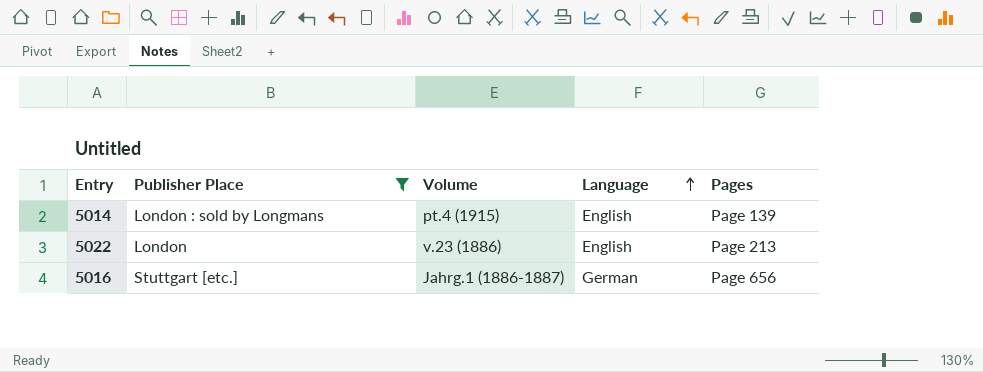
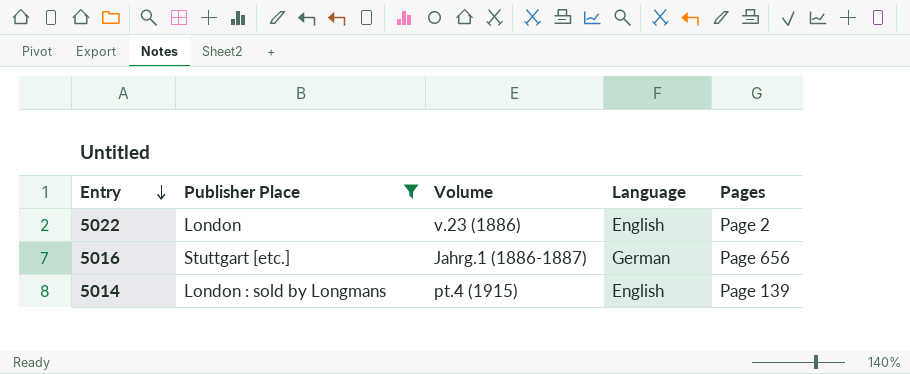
row order: Language ascending -> Entry descending
5022 | Pages: Page 213 -> Page 2

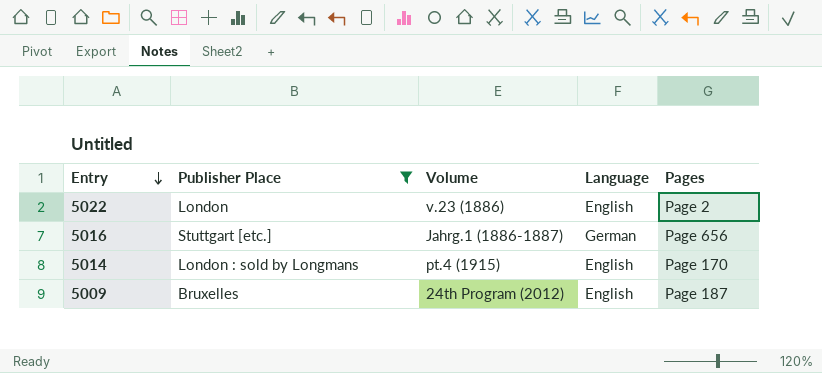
5014 | Pages: Page 139 -> Page 170
row 5009: none -> Bruxelles | 24th Program (2012) | English | Page 187

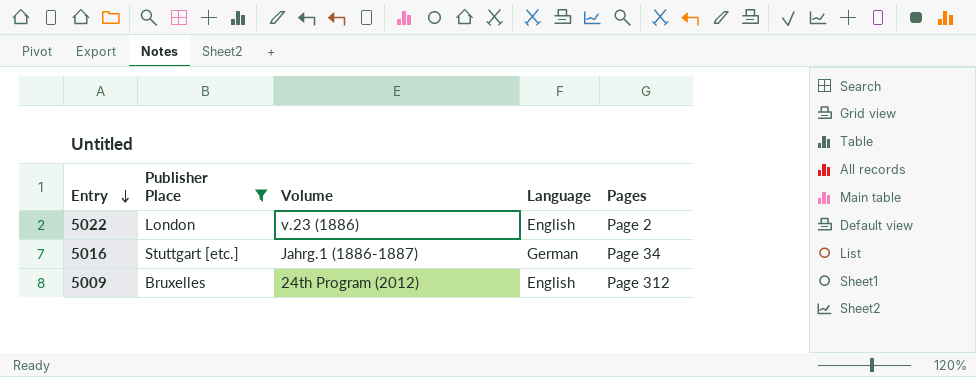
row 5014: London : sold by Longmans | pt.4 (1915) | English | Page 170 -> none
5016 | Pages: Page 656 -> Page 34
5009 | Pages: Page 187 -> Page 312

